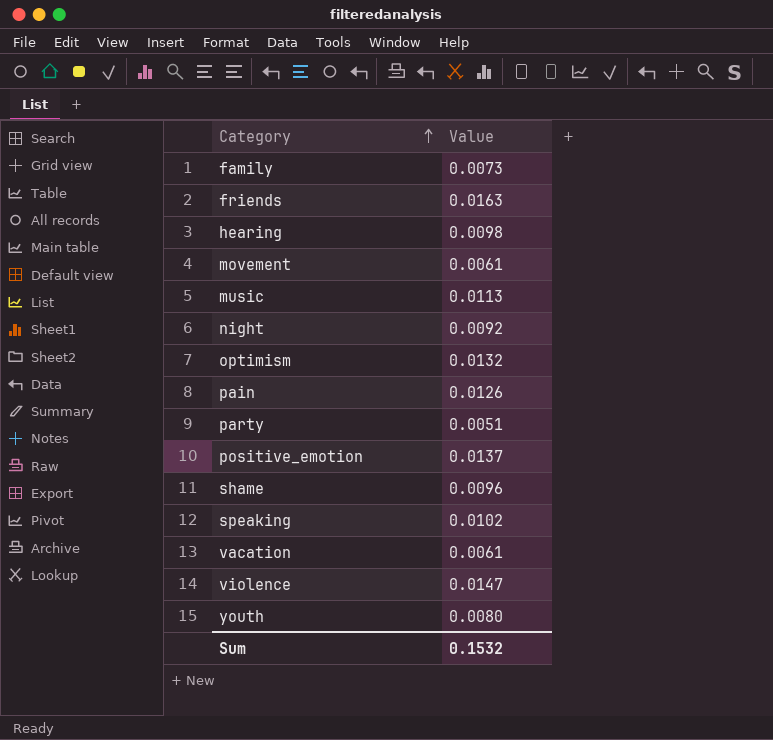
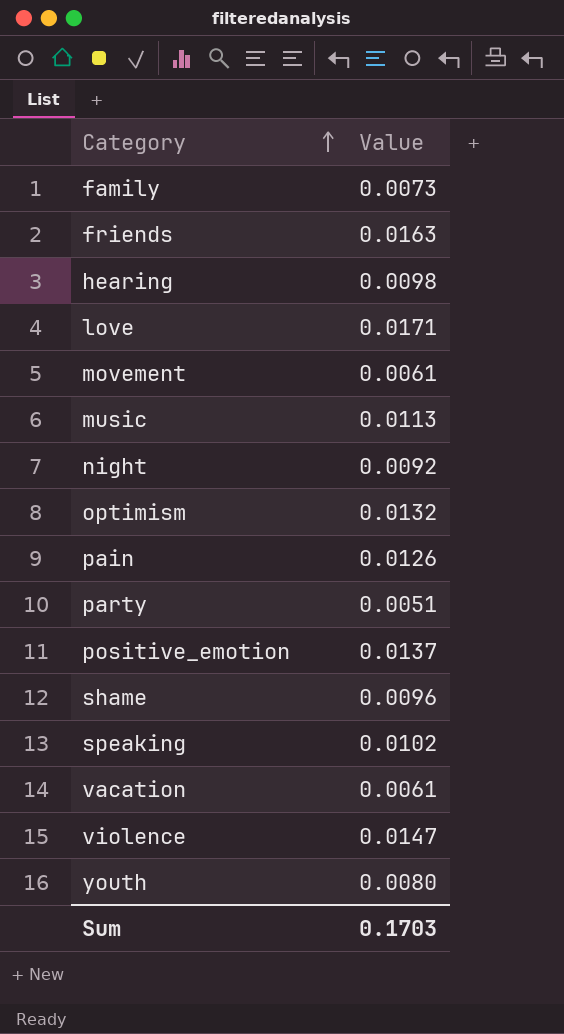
row love: none -> 0.0171
Sum | Value: 0.1532 -> 0.1703

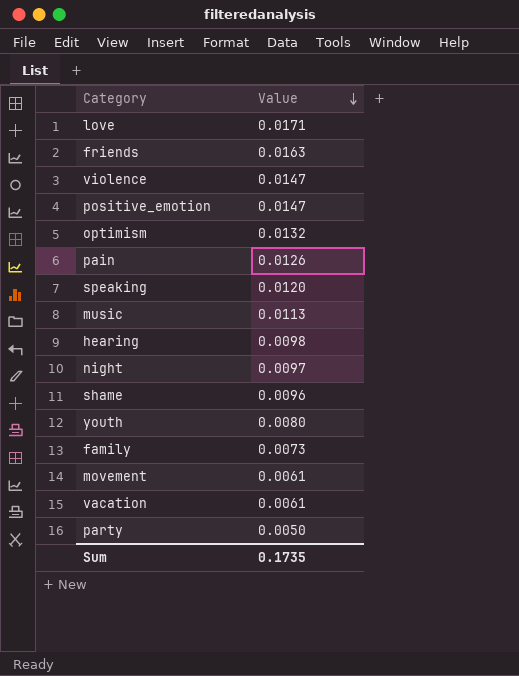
row order: Category ascending -> Value descending
positive_emotion | Value: 0.0137 -> 0.0147
speaking | Value: 0.0102 -> 0.0120
night | Value: 0.0092 -> 0.0097
party | Value: 0.0051 -> 0.0050
Sum | Value: 0.1703 -> 0.1735

